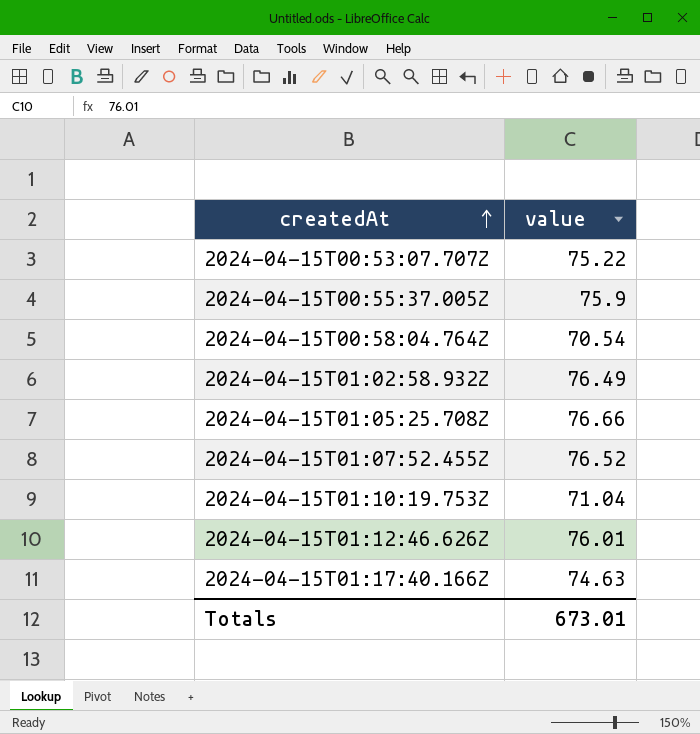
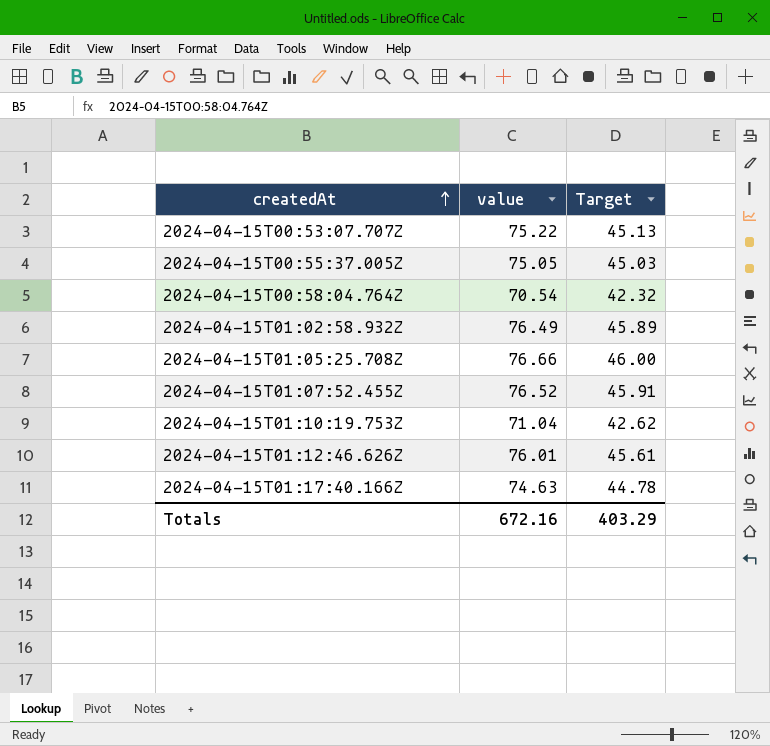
column Target | formula: none -> [value] * 0.6
2024-04-15T00:55:37.005Z | value: 75.9 -> 75.05
Totals | value: 673.01 -> 672.16

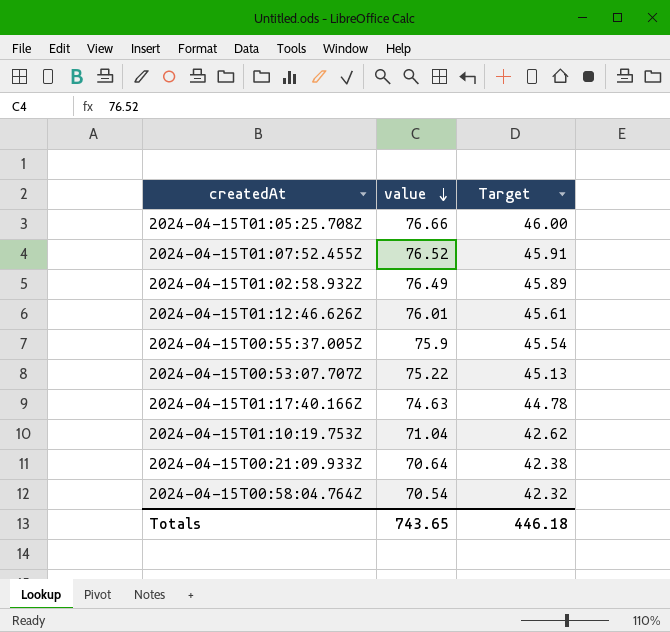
row order: createdAt ascending -> value descending
2024-04-15T00:55:37.005Z | value: 75.05 -> 75.9
2024-04-15T00:55:37.005Z | Target: 45.03 -> 45.54
row 2024-04-15T00:21:09.933Z: none -> 70.64 | 42.38
Totals | value: 672.16 -> 743.65
Totals | Target: 403.29 -> 446.18

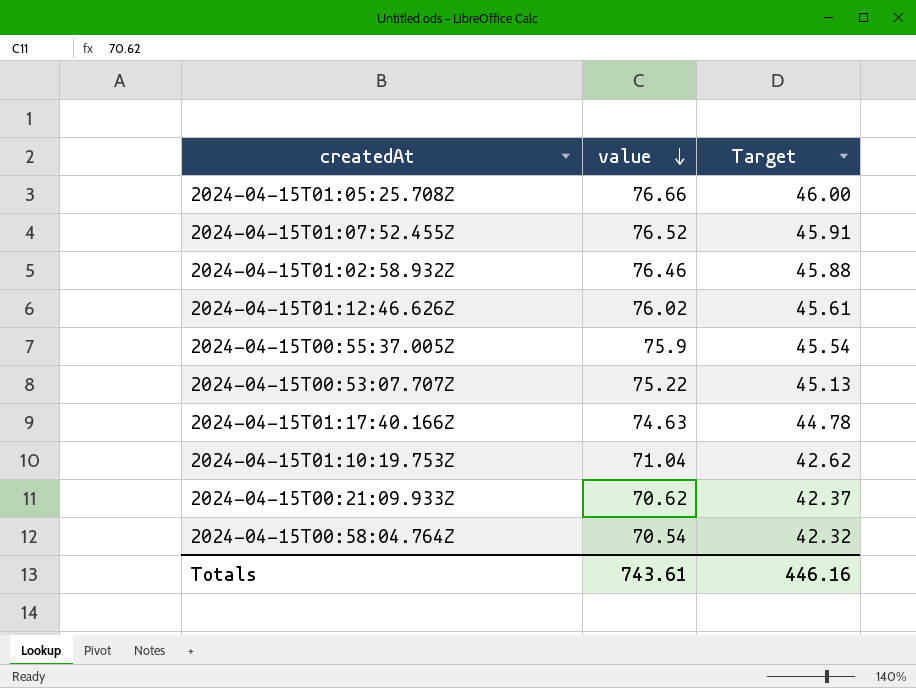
2024-04-15T01:02:58.932Z | value: 76.49 -> 76.46
2024-04-15T01:02:58.932Z | Target: 45.89 -> 45.88
2024-04-15T01:12:46.626Z | value: 76.01 -> 76.02
2024-04-15T00:21:09.933Z | value: 70.64 -> 70.62
2024-04-15T00:21:09.933Z | Target: 42.38 -> 42.37
Totals | value: 743.65 -> 743.61
Totals | Target: 446.18 -> 446.16

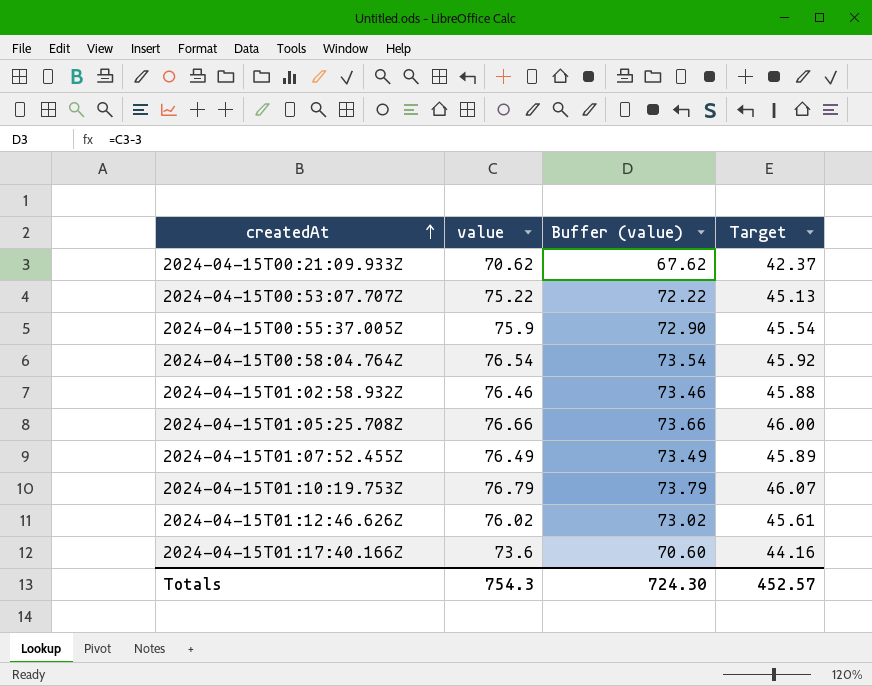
row order: value descending -> createdAt ascending
column Buffer (value) | formula: none -> [value] - 3
2024-04-15T00:58:04.764Z | value: 70.54 -> 76.54
2024-04-15T00:58:04.764Z | Target: 42.32 -> 45.92
2024-04-15T01:07:52.455Z | value: 76.52 -> 76.49
2024-04-15T01:07:52.455Z | Target: 45.91 -> 45.89
2024-04-15T01:10:19.753Z | value: 71.04 -> 76.79
2024-04-15T01:10:19.753Z | Target: 42.62 -> 46.07
2024-04-15T01:17:40.166Z | value: 74.63 -> 73.6
2024-04-15T01:17:40.166Z | Target: 44.78 -> 44.16
Totals | value: 743.61 -> 754.3
Totals | Target: 446.16 -> 452.57

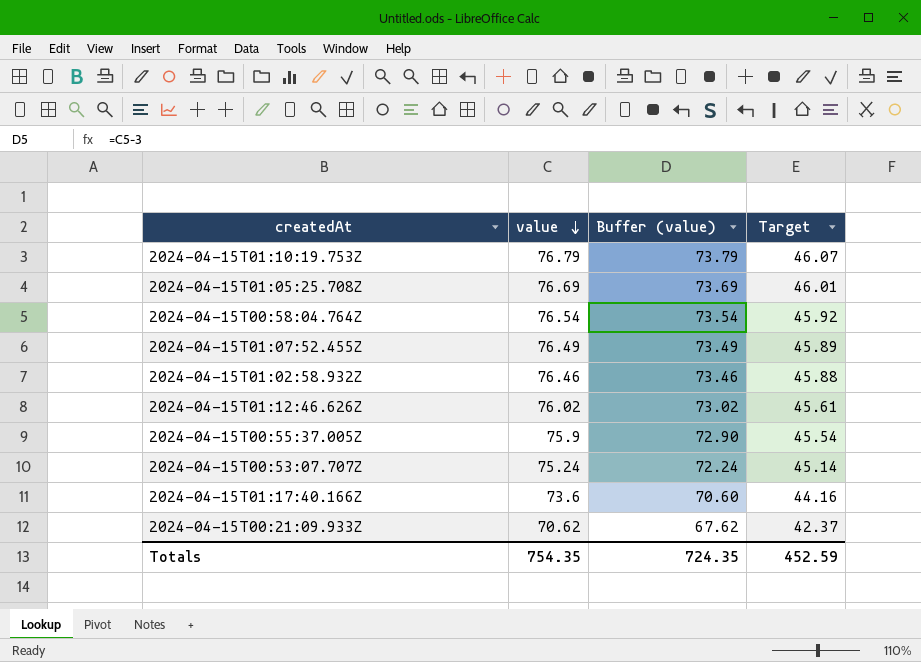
row order: createdAt ascending -> value descending
2024-04-15T01:05:25.708Z | value: 76.66 -> 76.69
2024-04-15T01:05:25.708Z | Buffer (value): 73.66 -> 73.69
2024-04-15T01:05:25.708Z | Target: 46.00 -> 46.01
2024-04-15T00:53:07.707Z | value: 75.22 -> 75.24
2024-04-15T00:53:07.707Z | Buffer (value): 72.22 -> 72.24
2024-04-15T00:53:07.707Z | Target: 45.13 -> 45.14
Totals | value: 754.3 -> 754.35
Totals | Buffer (value): 724.30 -> 724.35
Totals | Target: 452.57 -> 452.59

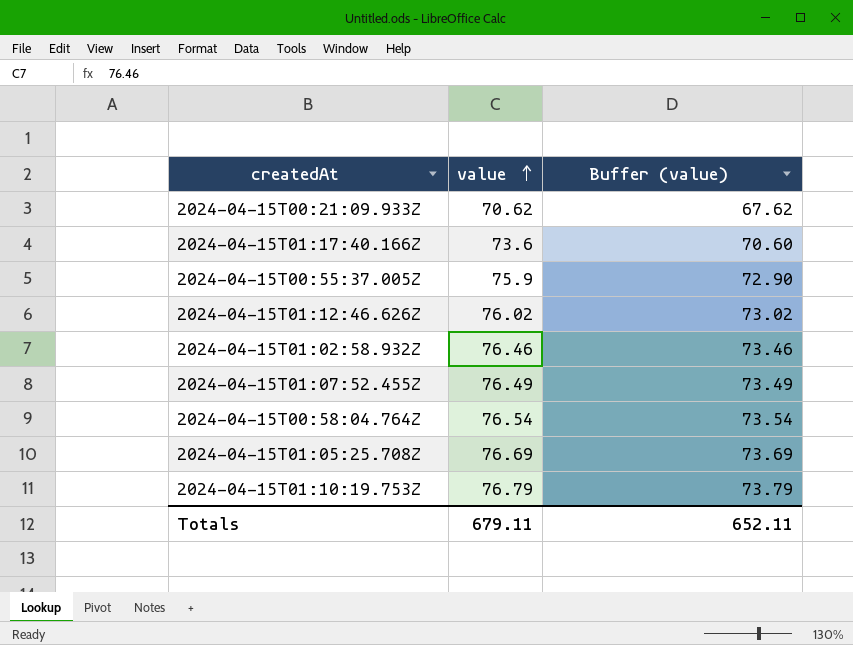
row order: value descending -> value ascending
column Target | formula: [value] * 0.6 -> none
row 2024-04-15T00:53:07.707Z: 75.24 | 72.24 | 45.14 -> none
Totals | value: 754.35 -> 679.11
Totals | Buffer (value): 724.35 -> 652.11

